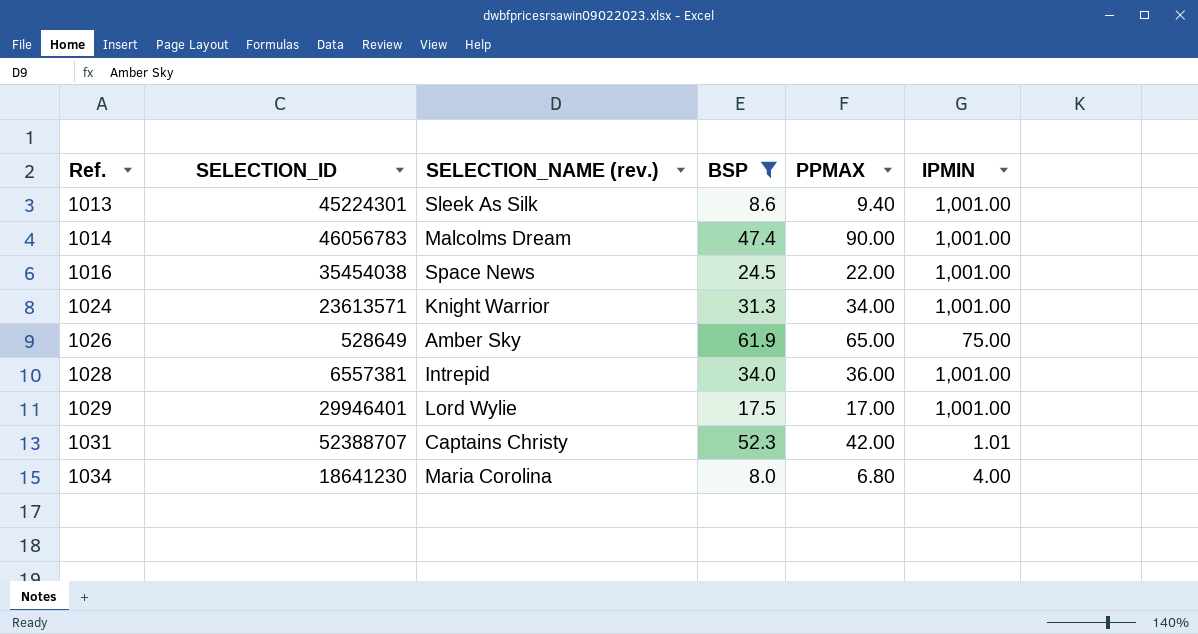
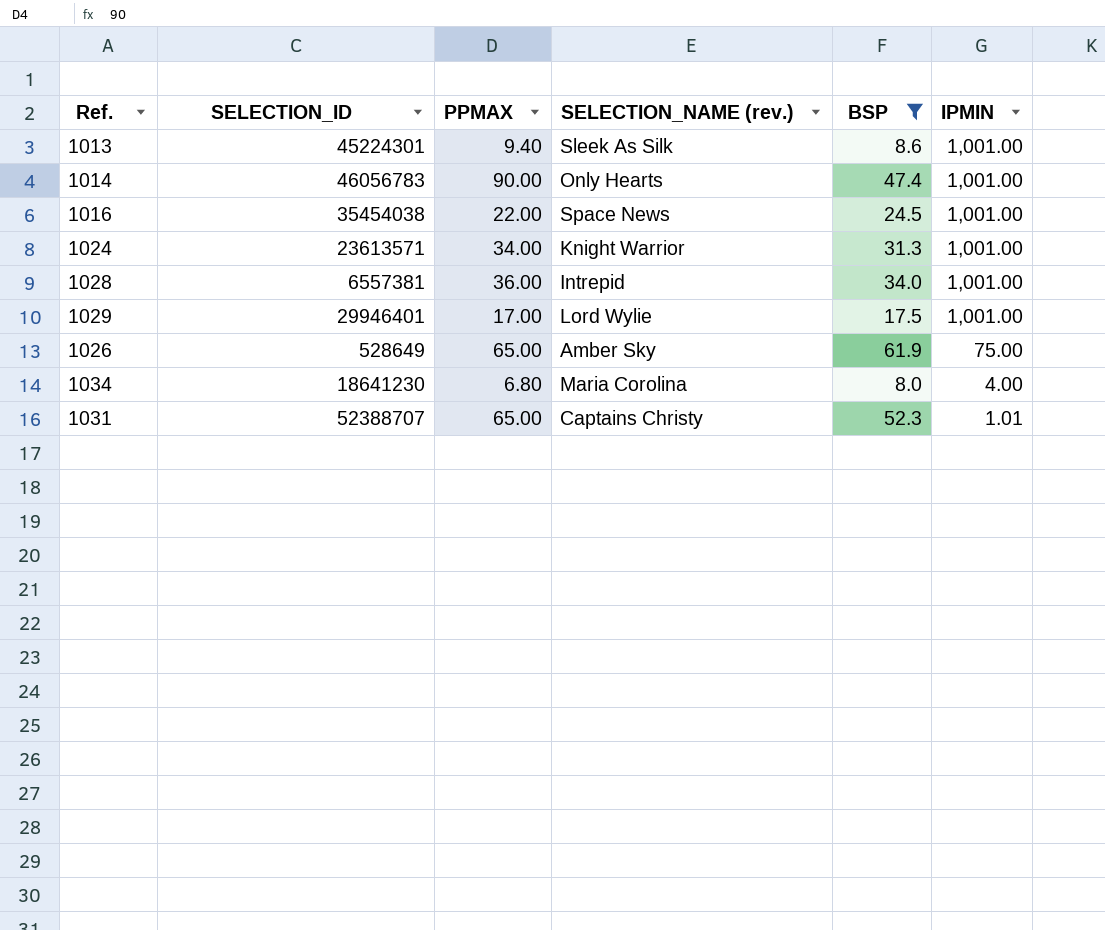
row order: Ref. ascending -> IPMIN descending
column PPMAX | position: 5 -> 3
1014 | SELECTION_NAME (rev.): Malcolms Dream -> Only Hearts
1031 | PPMAX: 42.00 -> 65.00

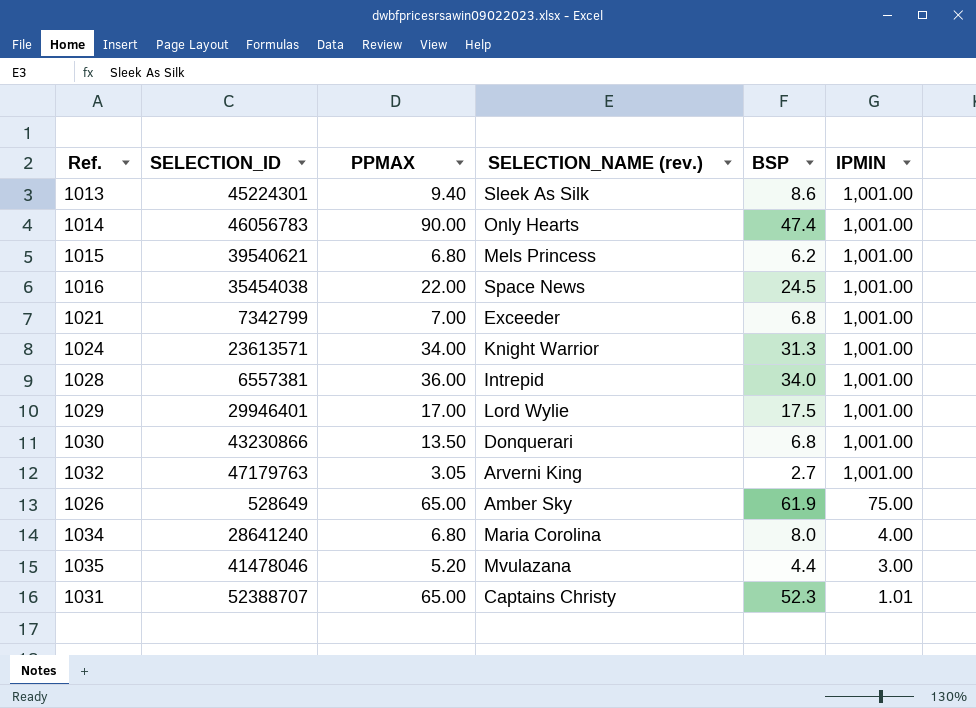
filter: BSP >= 8.0 -> none
1034 | SELECTION_ID: 18641230 -> 28641240

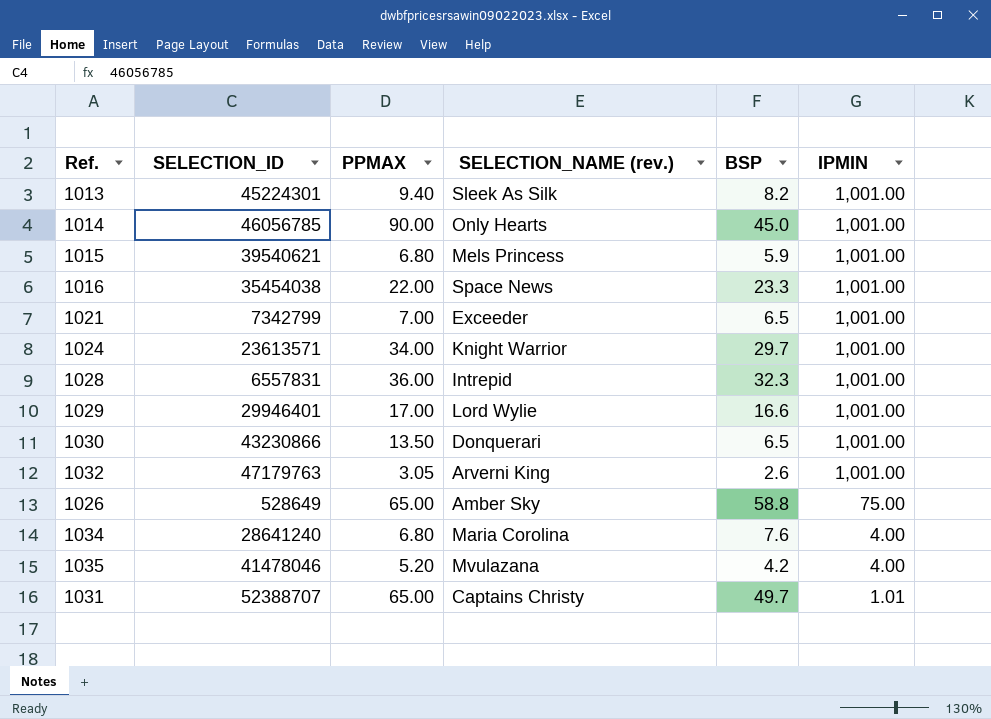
1013 | BSP: 8.6 -> 8.2
1014 | SELECTION_ID: 46056783 -> 46056785
1014 | BSP: 47.4 -> 45.0
1015 | BSP: 6.2 -> 5.9
1016 | BSP: 24.5 -> 23.3
1021 | BSP: 6.8 -> 6.5
1024 | BSP: 31.3 -> 29.7
1028 | SELECTION_ID: 6557381 -> 6557831
1028 | BSP: 34.0 -> 32.3
1029 | BSP: 17.5 -> 16.6
1030 | BSP: 6.8 -> 6.5
1032 | BSP: 2.7 -> 2.6
1026 | BSP: 61.9 -> 58.8
1034 | BSP: 8.0 -> 7.6
1035 | BSP: 4.4 -> 4.2
1035 | IPMIN: 3.00 -> 4.00
1031 | BSP: 52.3 -> 49.7

